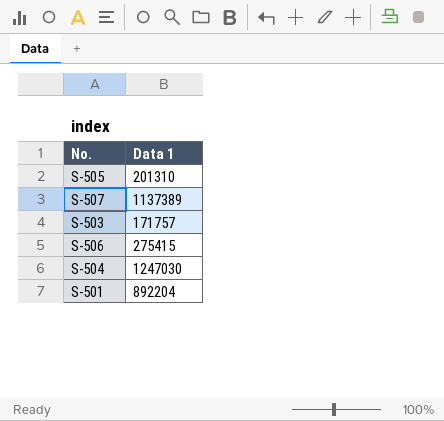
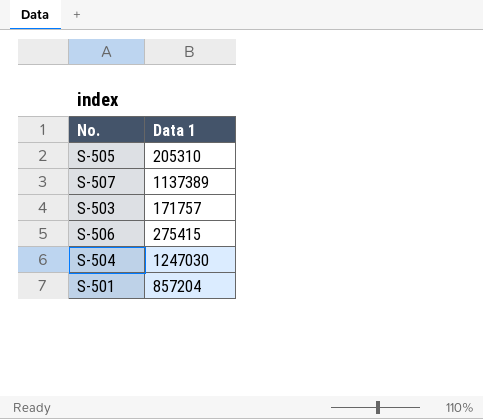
S-505 | Data 1: 201310 -> 205310
S-501 | Data 1: 892204 -> 857204

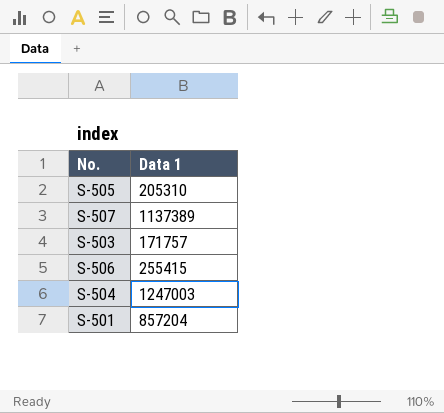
S-506 | Data 1: 275415 -> 255415
S-504 | Data 1: 1247030 -> 1247003

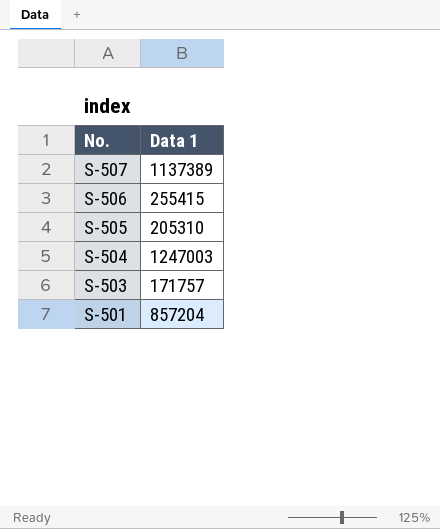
row order: none -> No. descending

